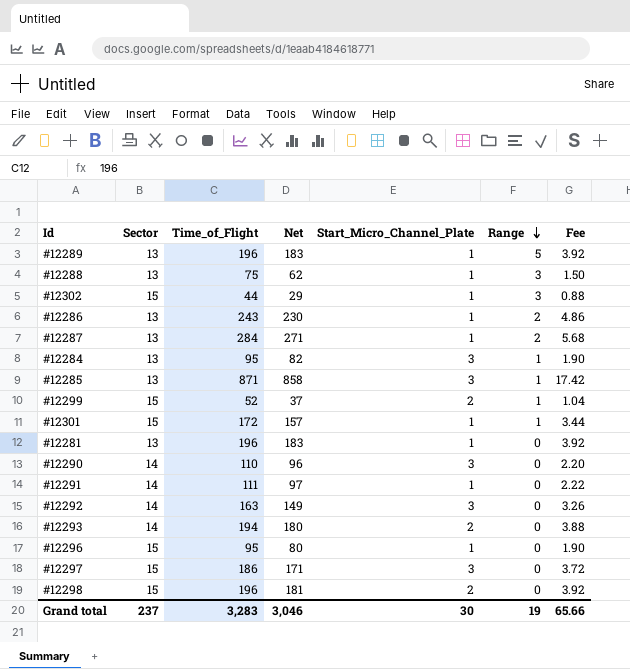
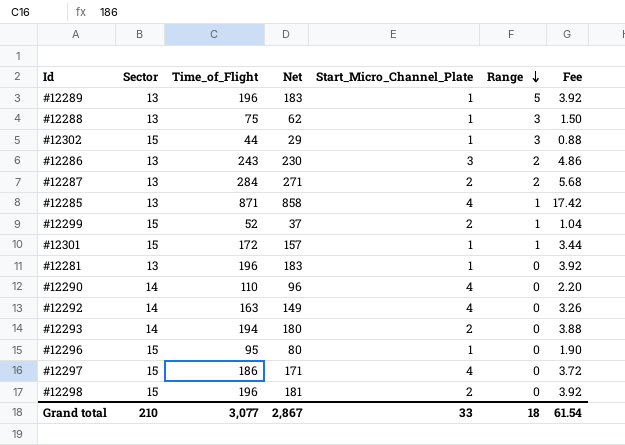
row #12284: 13 | 95 | 82 | 3 | 1 | 1.90 -> none
row #12291: 14 | 111 | 97 | 1 | 0 | 2.22 -> none
#12286 | Start_Micro_Channel_Plate: 1 -> 3
#12287 | Start_Micro_Channel_Plate: 1 -> 2
#12285 | Start_Micro_Channel_Plate: 3 -> 4
#12290 | Start_Micro_Channel_Plate: 3 -> 4
#12292 | Start_Micro_Channel_Plate: 3 -> 4
#12297 | Start_Micro_Channel_Plate: 3 -> 4
Grand total | Sector: 237 -> 210
Grand total | Time_of_Flight: 3,283 -> 3,077
Grand total | Net: 3,046 -> 2,867
Grand total | Start_Micro_Channel_Plate: 30 -> 33
Grand total | Range: 19 -> 18
Grand total | Fee: 65.66 -> 61.54

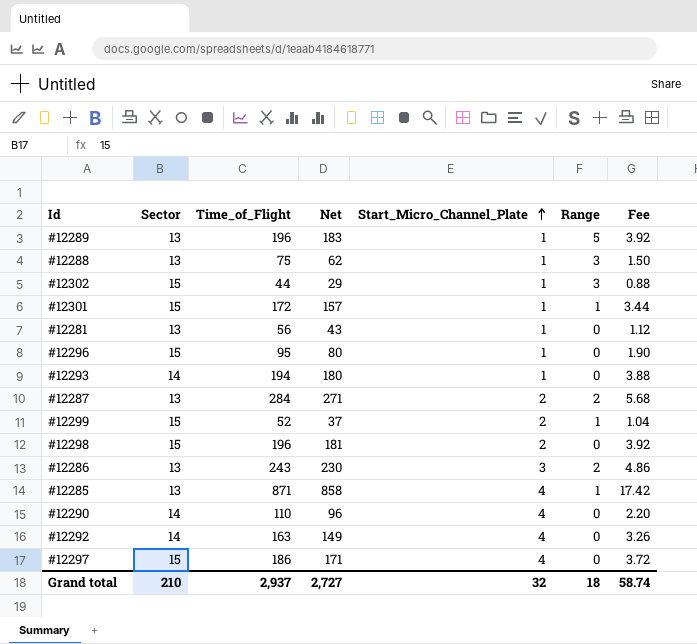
row order: Range descending -> Start_Micro_Channel_Plate ascending
#12281 | Time_of_Flight: 196 -> 56
#12281 | Net: 183 -> 43
#12281 | Fee: 3.92 -> 1.12
#12293 | Start_Micro_Channel_Plate: 2 -> 1
Grand total | Time_of_Flight: 3,077 -> 2,937
Grand total | Net: 2,867 -> 2,727
Grand total | Start_Micro_Channel_Plate: 33 -> 32
Grand total | Fee: 61.54 -> 58.74

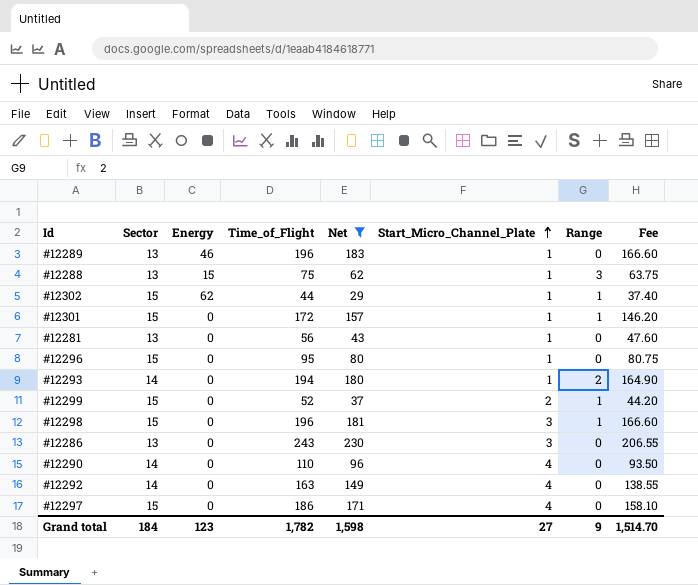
filter: none -> Net <= 230
column Energy | position: none -> 3
column Fee | formula: [Time_of_Flight] * 0.02 -> [Time_of_Flight] * 0.85
#12289 | Range: 5 -> 0
#12302 | Range: 3 -> 1
#12293 | Range: 0 -> 2
#12298 | Start_Micro_Channel_Plate: 2 -> 3
#12298 | Range: 0 -> 1
#12286 | Range: 2 -> 0
Grand total | Sector: 210 -> 184
Grand total | Time_of_Flight: 2,937 -> 1,782
Grand total | Net: 2,727 -> 1,598
Grand total | Start_Micro_Channel_Plate: 32 -> 27
Grand total | Range: 18 -> 9
Grand total | Fee: 58.74 -> 1,514.70

